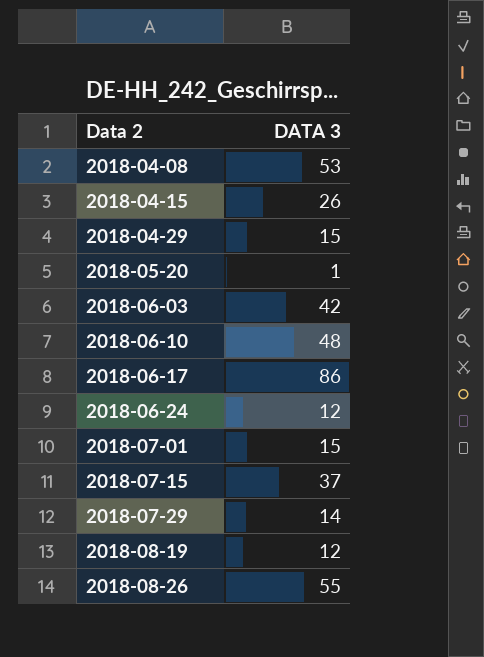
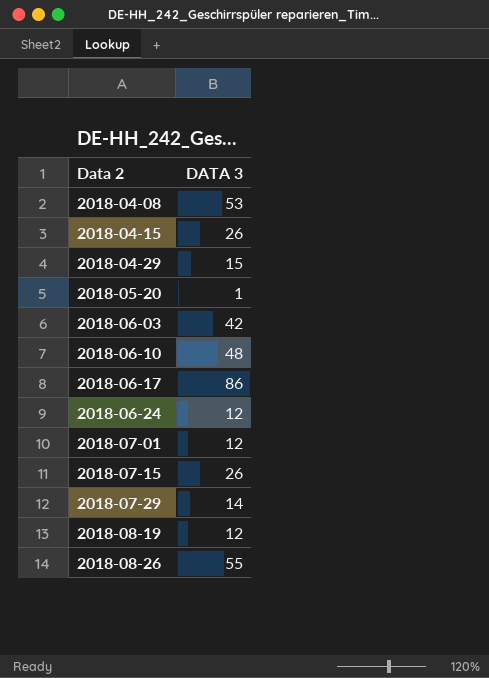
2018-07-01 | DATA 3: 15 -> 12
2018-07-15 | DATA 3: 37 -> 26

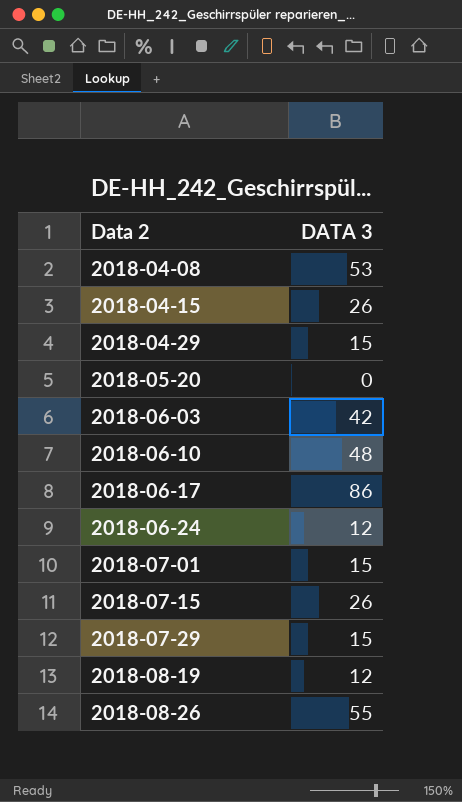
2018-05-20 | DATA 3: 1 -> 0
2018-07-01 | DATA 3: 12 -> 15
2018-07-29 | DATA 3: 14 -> 15

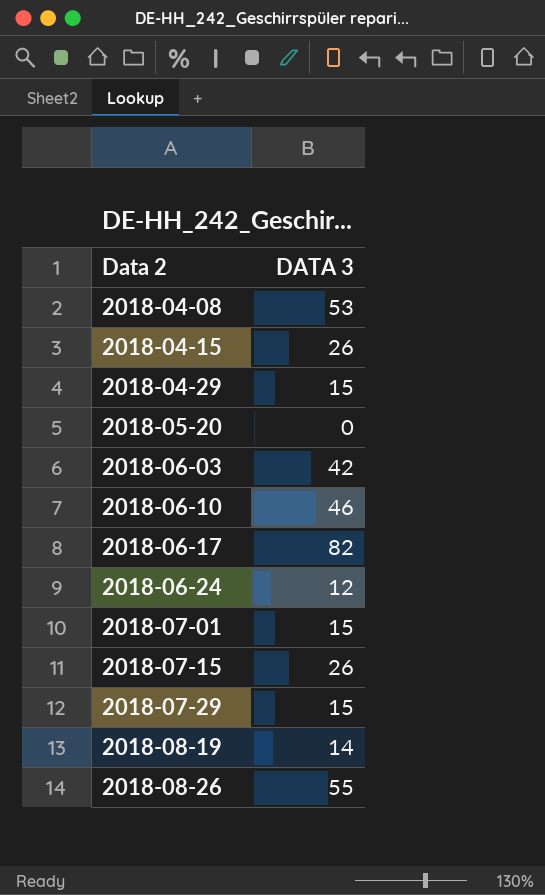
2018-06-10 | DATA 3: 48 -> 46
2018-06-17 | DATA 3: 86 -> 82
2018-08-19 | DATA 3: 12 -> 14

